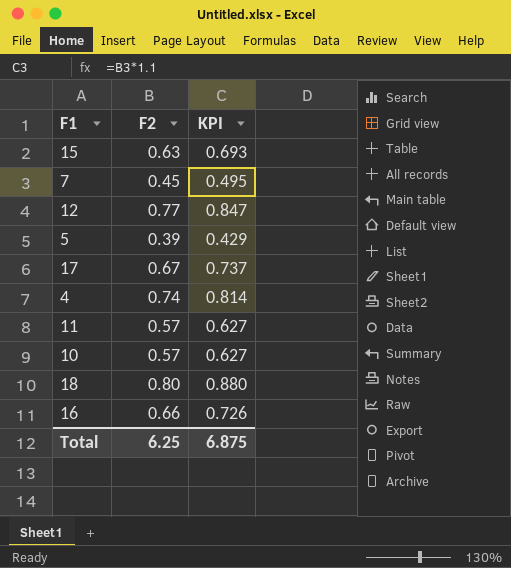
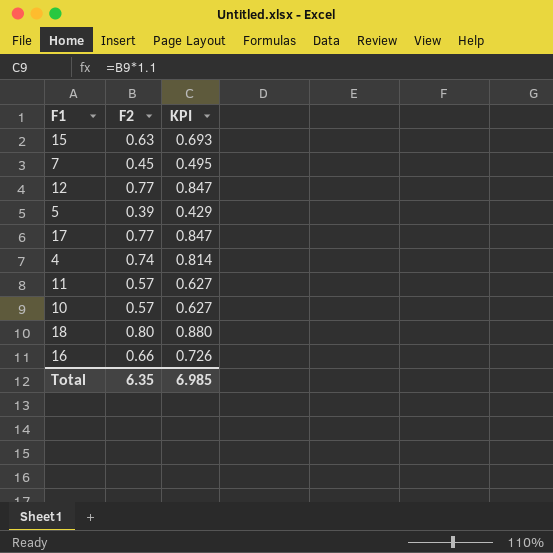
17 | F2: 0.67 -> 0.77
17 | KPI: 0.737 -> 0.847
Total | F2: 6.25 -> 6.35
Total | KPI: 6.875 -> 6.985

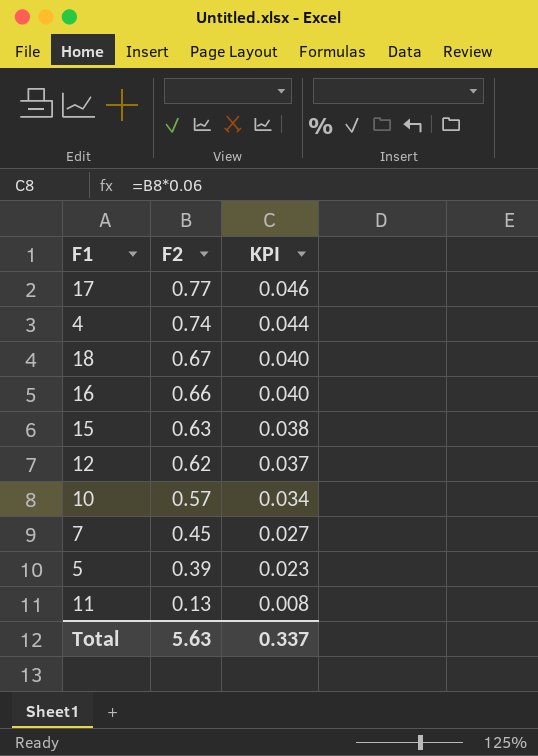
row order: none -> F2 descending
column KPI | formula: [F2] * 1.1 -> [F2] * 0.06
18 | F2: 0.80 -> 0.67
12 | F2: 0.77 -> 0.62
11 | F2: 0.57 -> 0.13
Total | F2: 6.35 -> 5.63
Total | KPI: 6.985 -> 0.337

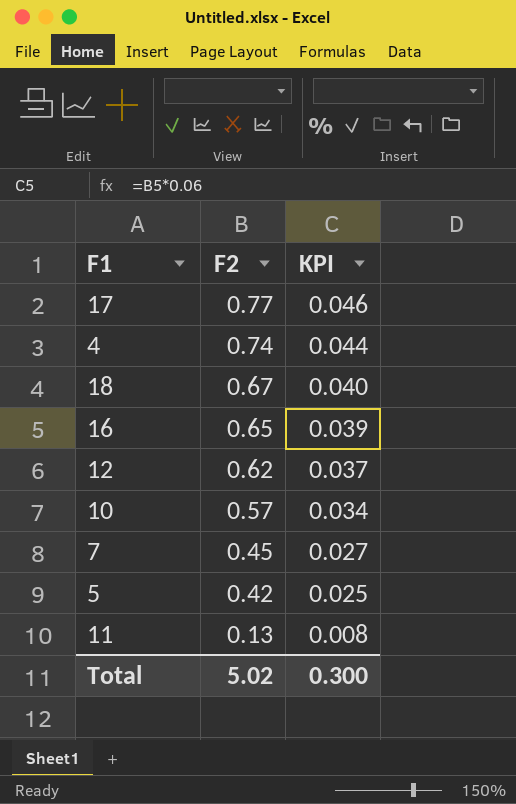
row 15: 0.63 | 0.038 -> none
16 | F2: 0.66 -> 0.65
16 | KPI: 0.040 -> 0.039
5 | F2: 0.39 -> 0.42
5 | KPI: 0.023 -> 0.025
Total | F2: 5.63 -> 5.02
Total | KPI: 0.337 -> 0.300

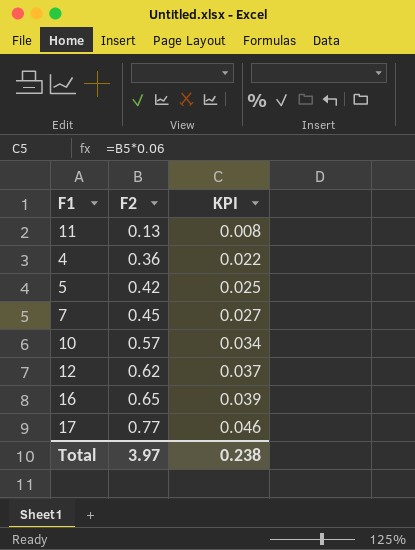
row order: F2 descending -> F2 ascending
row 18: 0.67 | 0.040 -> none
4 | F2: 0.74 -> 0.36
4 | KPI: 0.044 -> 0.022
Total | F2: 5.02 -> 3.97
Total | KPI: 0.300 -> 0.238

